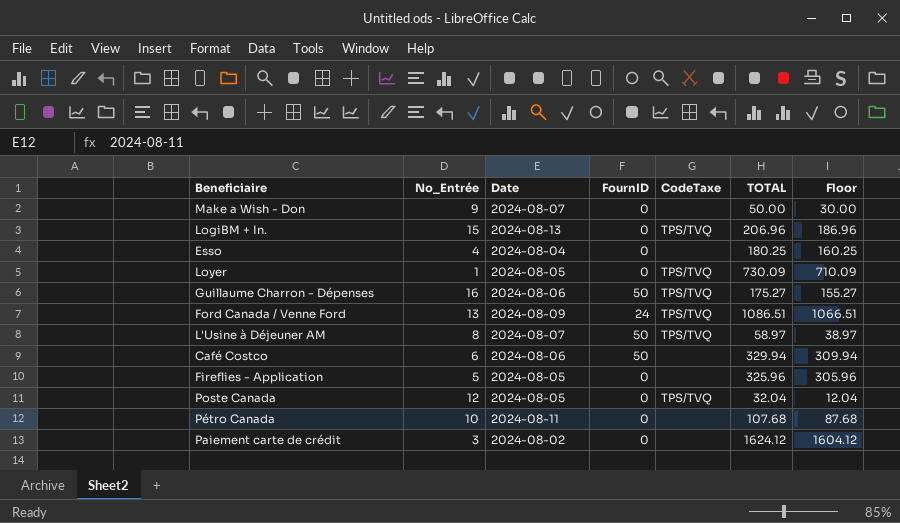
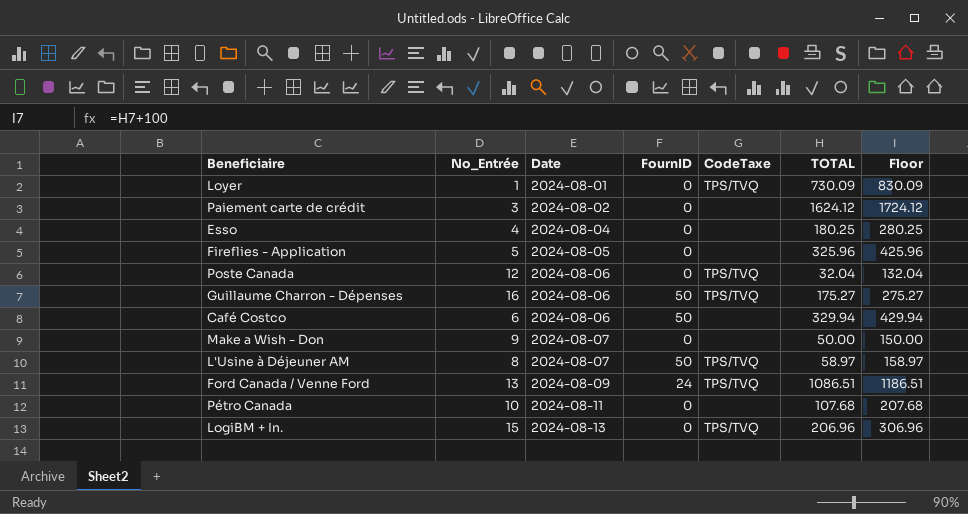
row order: none -> Date ascending
column Floor | formula: [TOTAL] - 20 -> [TOTAL] + 100
Loyer | Date: 2024-08-05 -> 2024-08-01
Poste Canada | Date: 2024-08-05 -> 2024-08-06

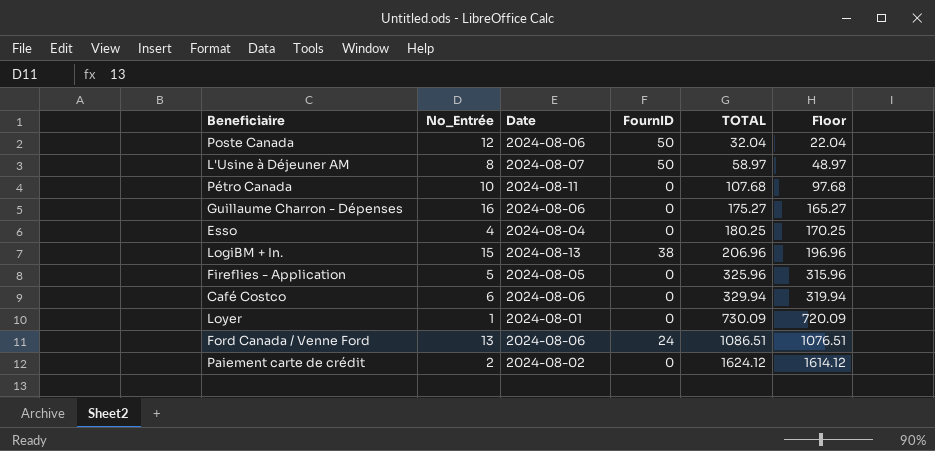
row order: Date ascending -> TOTAL ascending
column CodeTaxe | position: 5 -> none
column Floor | formula: [TOTAL] + 100 -> [TOTAL] - 10
row Make a Wish - Don: 9 | 2024-08-07 | 0 | none | 50.00 | 150.00 -> none
Poste Canada | FournID: 0 -> 50
Guillaume Charron - Dépenses | FournID: 50 -> 0
LogiBM + In. | FournID: 0 -> 38
Café Costco | FournID: 50 -> 0
Ford Canada / Venne Ford | Date: 2024-08-09 -> 2024-08-06
Paiement carte de crédit | No_Entrée: 3 -> 2

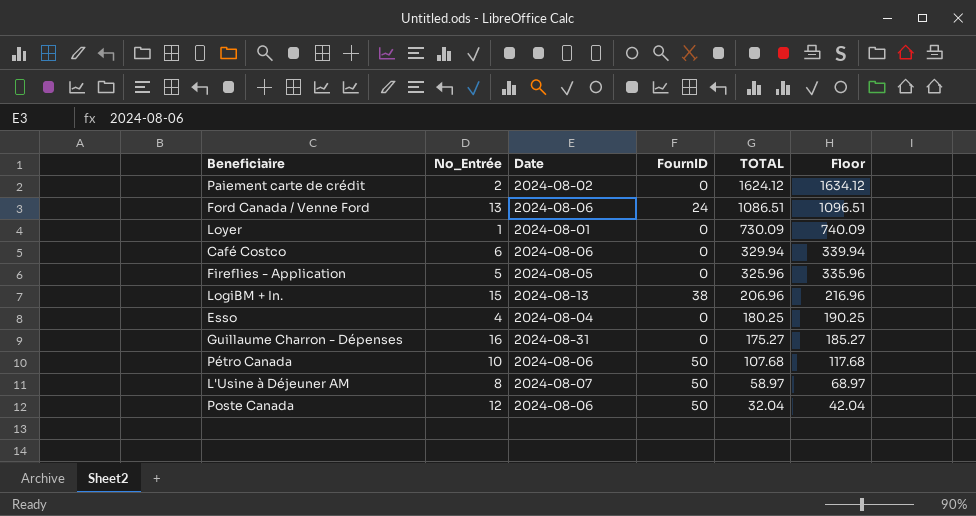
row order: TOTAL ascending -> TOTAL descending
column Floor | formula: [TOTAL] - 10 -> [TOTAL] + 10
Guillaume Charron - Dépenses | Date: 2024-08-06 -> 2024-08-31
Pétro Canada | Date: 2024-08-11 -> 2024-08-06
Pétro Canada | FournID: 0 -> 50

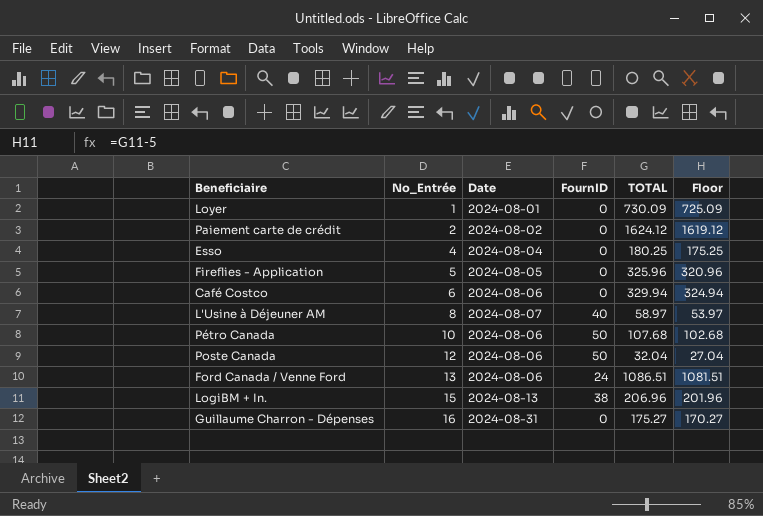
row order: TOTAL descending -> No_Entrée ascending
column Floor | formula: [TOTAL] + 10 -> [TOTAL] - 5
L'Usine à Déjeuner AM | FournID: 50 -> 40

